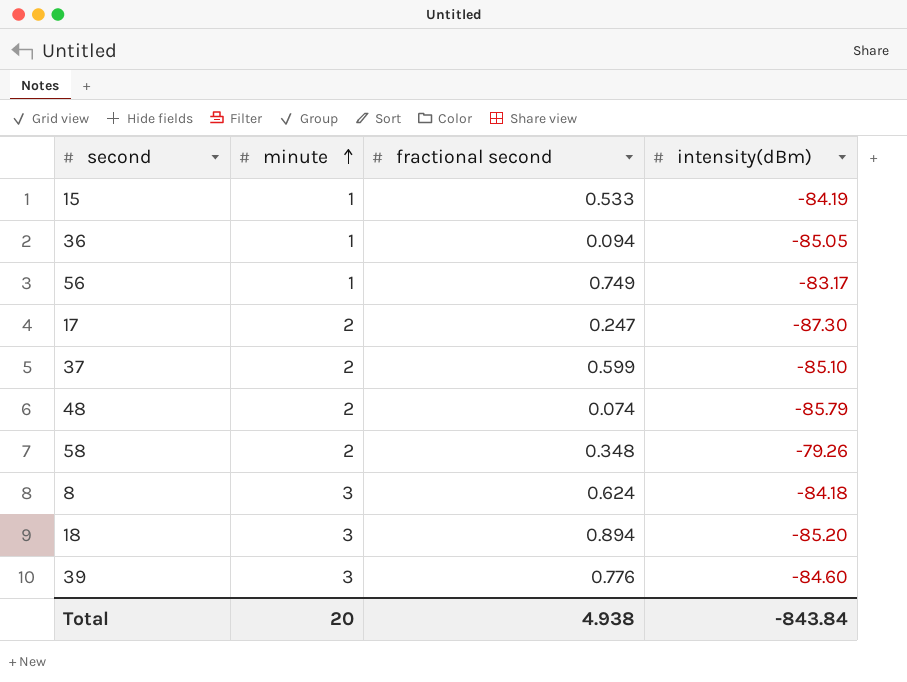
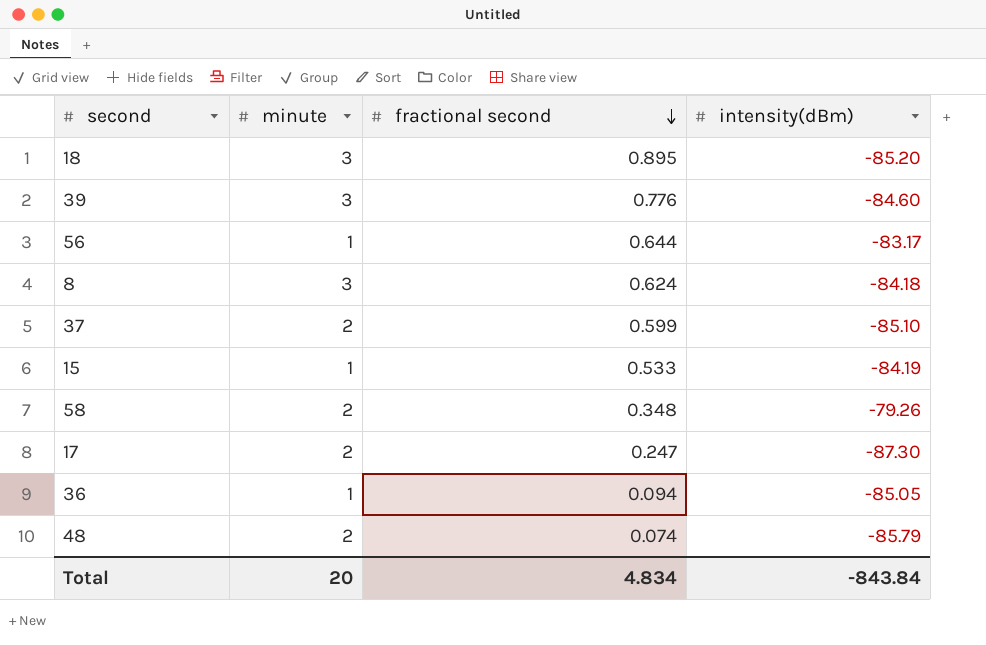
row order: minute ascending -> fractional second descending
18 | fractional second: 0.894 -> 0.895
56 | fractional second: 0.749 -> 0.644
Total | fractional second: 4.938 -> 4.834

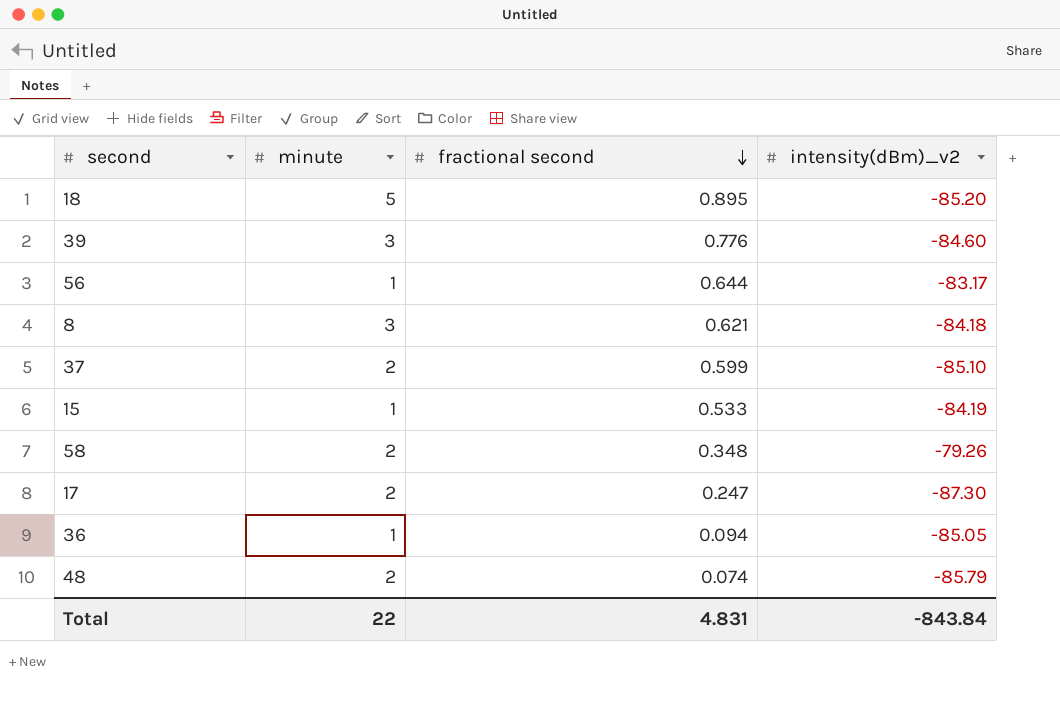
column name: intensity(dBm) -> intensity(dBm)_v2
18 | minute: 3 -> 5
8 | fractional second: 0.624 -> 0.621
Total | minute: 20 -> 22
Total | fractional second: 4.834 -> 4.831

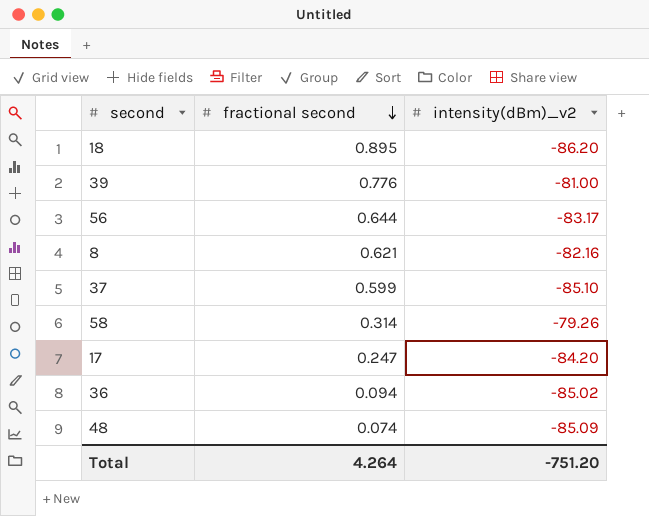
column minute | position: 2 -> none
row 15: 1 | 0.533 | -84.19 -> none
18 | intensity(dBm)_v2: -85.20 -> -86.20
39 | intensity(dBm)_v2: -84.60 -> -81.00
8 | intensity(dBm)_v2: -84.18 -> -82.16
58 | fractional second: 0.348 -> 0.314
17 | intensity(dBm)_v2: -87.30 -> -84.20
36 | intensity(dBm)_v2: -85.05 -> -85.02
48 | intensity(dBm)_v2: -85.79 -> -85.09
Total | fractional second: 4.831 -> 4.264
Total | intensity(dBm)_v2: -843.84 -> -751.20

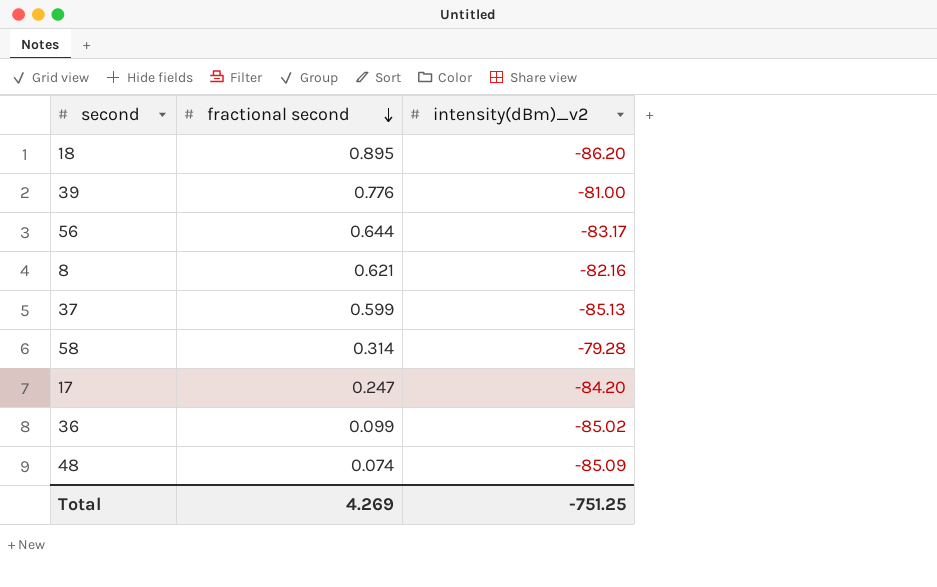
37 | intensity(dBm)_v2: -85.10 -> -85.13
58 | intensity(dBm)_v2: -79.26 -> -79.28
36 | fractional second: 0.094 -> 0.099
Total | fractional second: 4.264 -> 4.269
Total | intensity(dBm)_v2: -751.20 -> -751.25

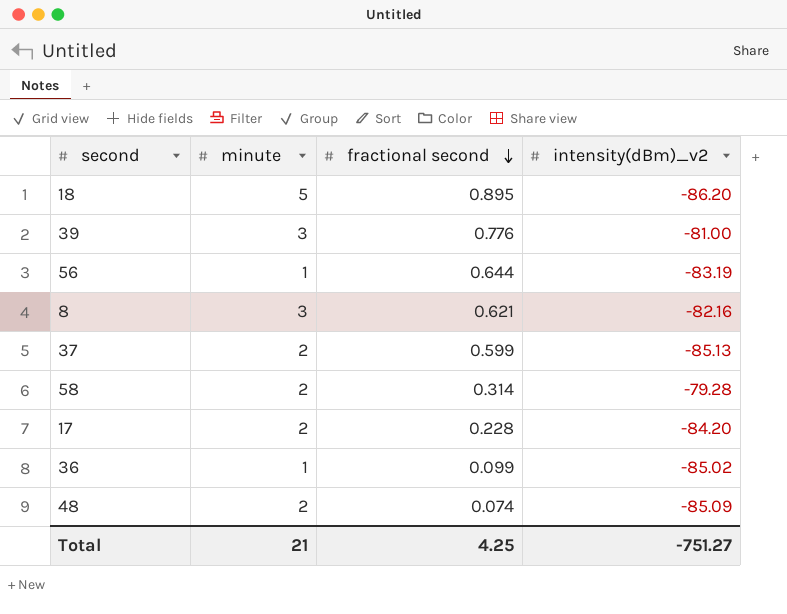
column minute | position: none -> 2
56 | intensity(dBm)_v2: -83.17 -> -83.19
17 | fractional second: 0.247 -> 0.228
Total | fractional second: 4.269 -> 4.25
Total | intensity(dBm)_v2: -751.25 -> -751.27

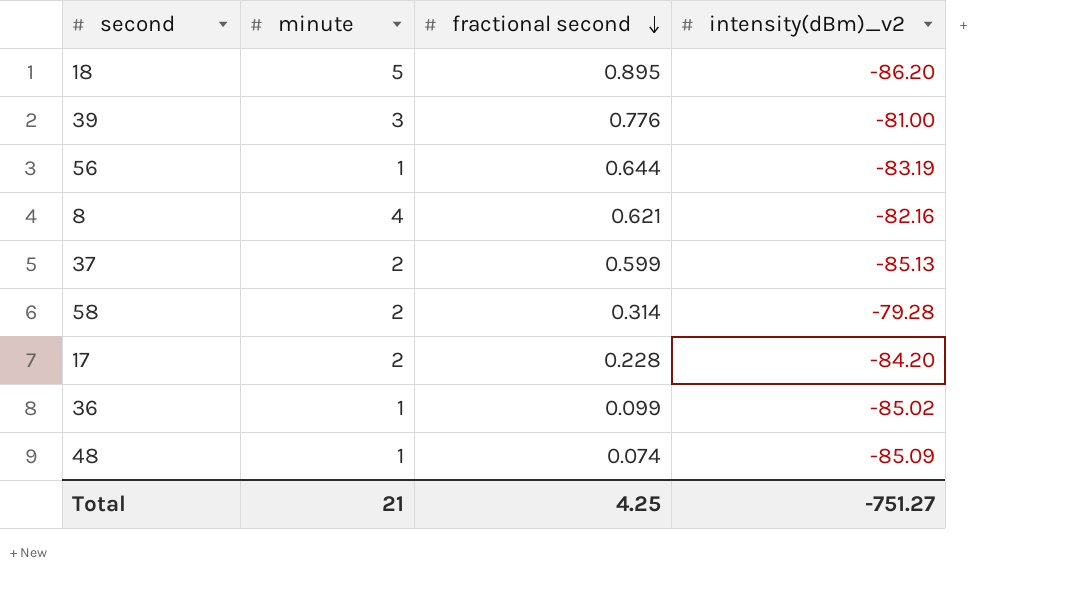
8 | minute: 3 -> 4
48 | minute: 2 -> 1

